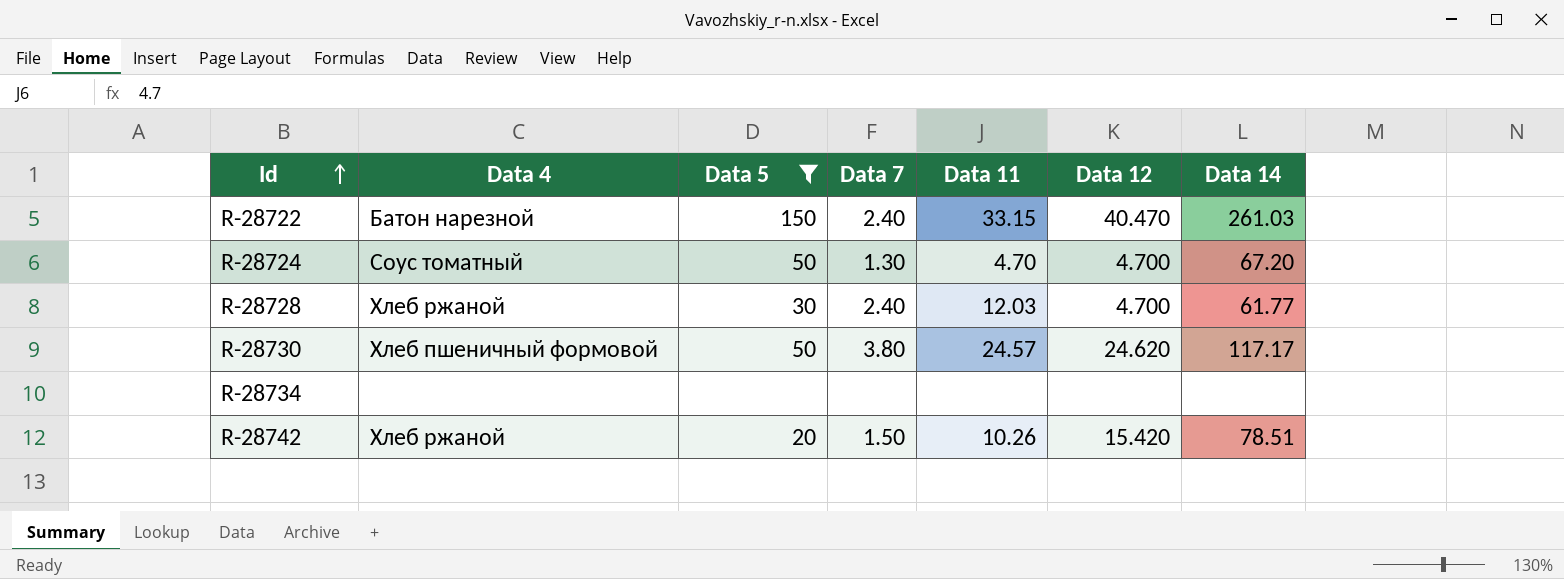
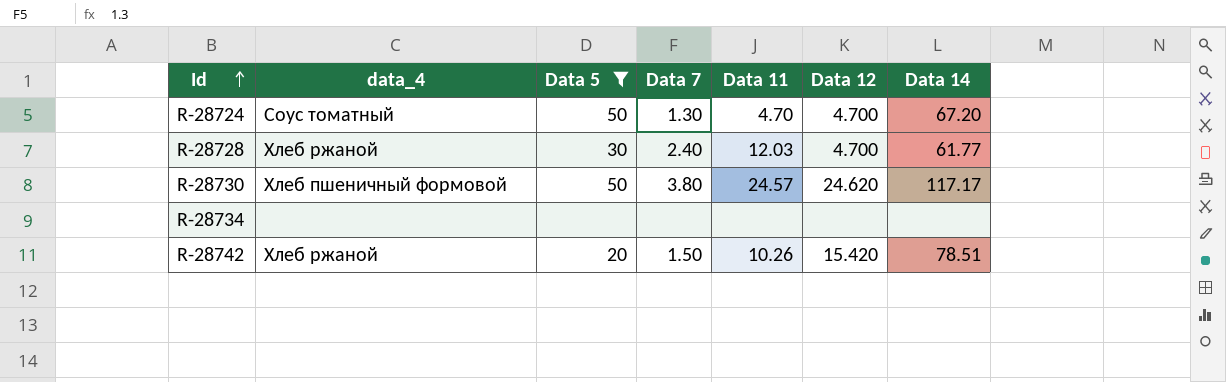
column name: Data 4 -> data_4
row R-28722: Батон нарезной | 150 | 2.40 | 33.15 | 40.470 | 261.03 -> none

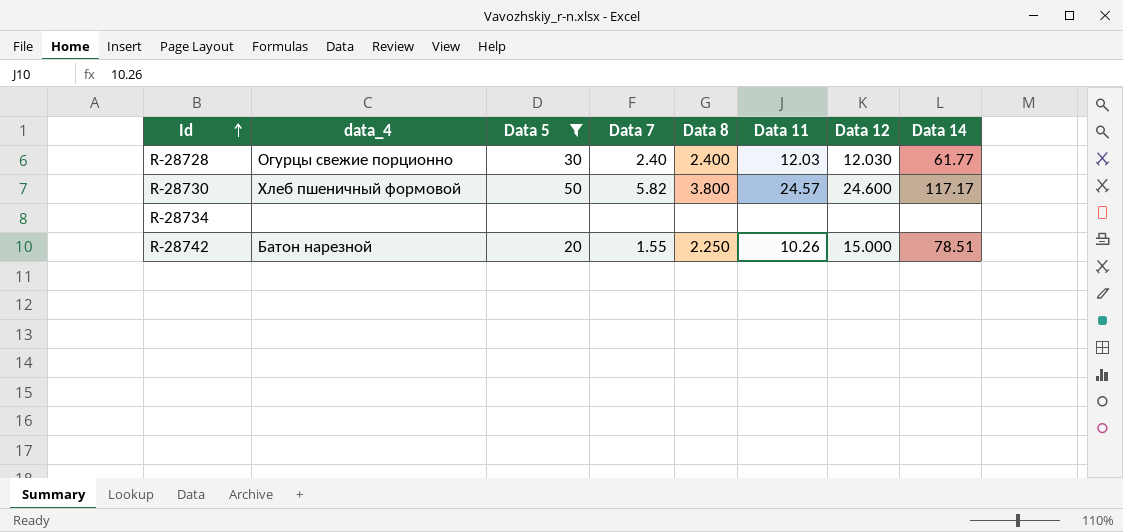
column Data 8 | position: none -> 5
row R-28724: Соус томатный | 50 | 1.30 | 4.70 | 4.700 | 67.20 -> none
R-28728 | data_4: Хлеб ржаной -> Огурцы свежие порционно
R-28728 | Data 12: 4.700 -> 12.030
R-28730 | Data 7: 3.80 -> 5.82
R-28730 | Data 12: 24.620 -> 24.600
R-28742 | data_4: Хлеб ржаной -> Батон нарезной
R-28742 | Data 7: 1.50 -> 1.55
R-28742 | Data 12: 15.420 -> 15.000

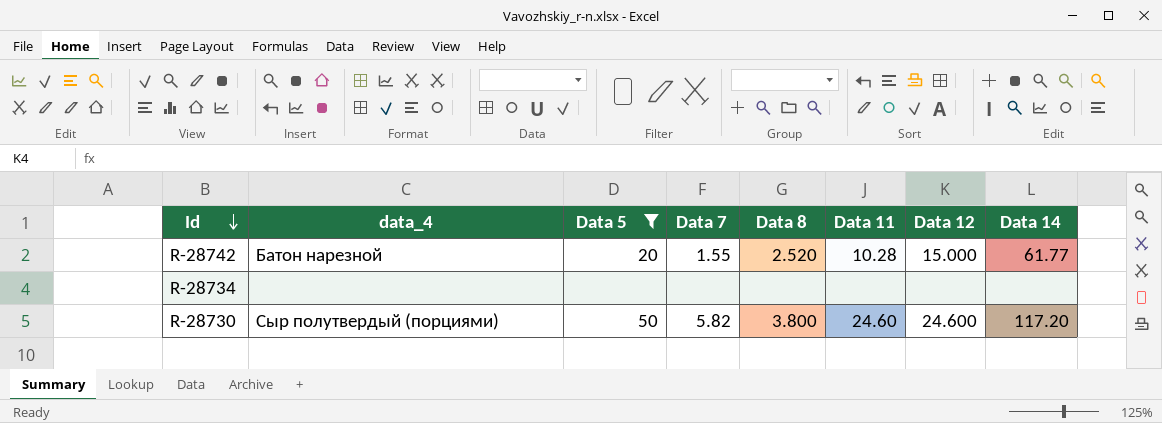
row order: Id ascending -> Id descending
row R-28728: Огурцы свежие порционно | 30 | 2.40 | 2.400 | 12.03 | 12.030 | 61.77 -> none
R-28742 | Data 8: 2.250 -> 2.520
R-28742 | Data 11: 10.26 -> 10.28
R-28742 | Data 14: 78.51 -> 61.77
R-28730 | data_4: Хлеб пшеничный формовой -> Сыр полутвердый (порциями)
R-28730 | Data 11: 24.57 -> 24.60
R-28730 | Data 14: 117.17 -> 117.20

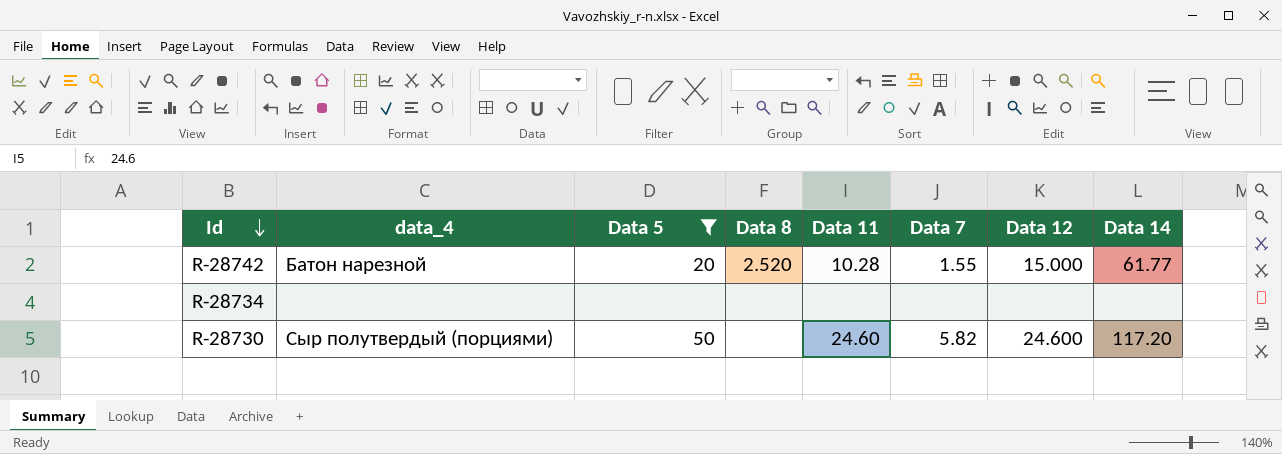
column Data 7 | position: 4 -> 6
R-28730 | Data 8: 3.800 -> none

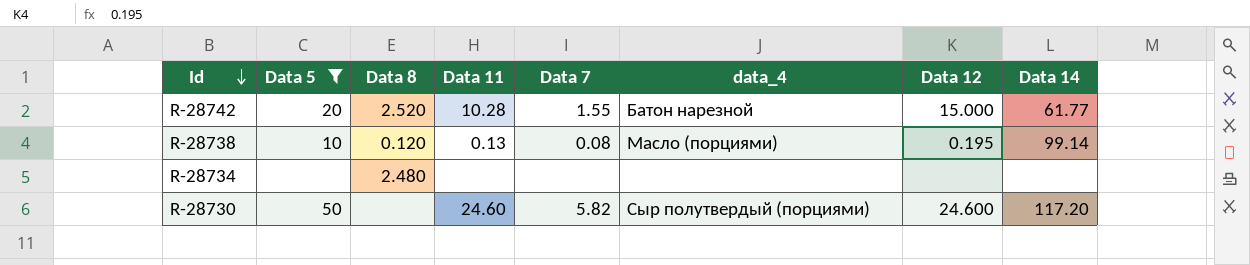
column data_4 | position: 2 -> 6
row R-28738: none -> 10 | 0.120 | 0.13 | 0.08 | Масло (порциями) | 0.195 | 99.14
R-28734 | Data 8: none -> 2.480

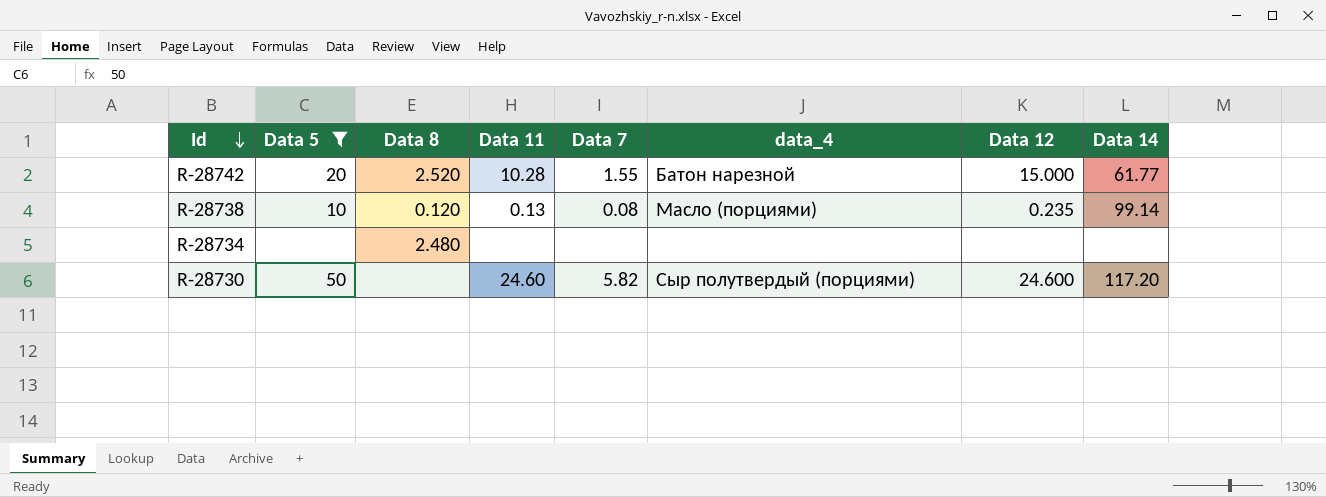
R-28738 | Data 12: 0.195 -> 0.235

